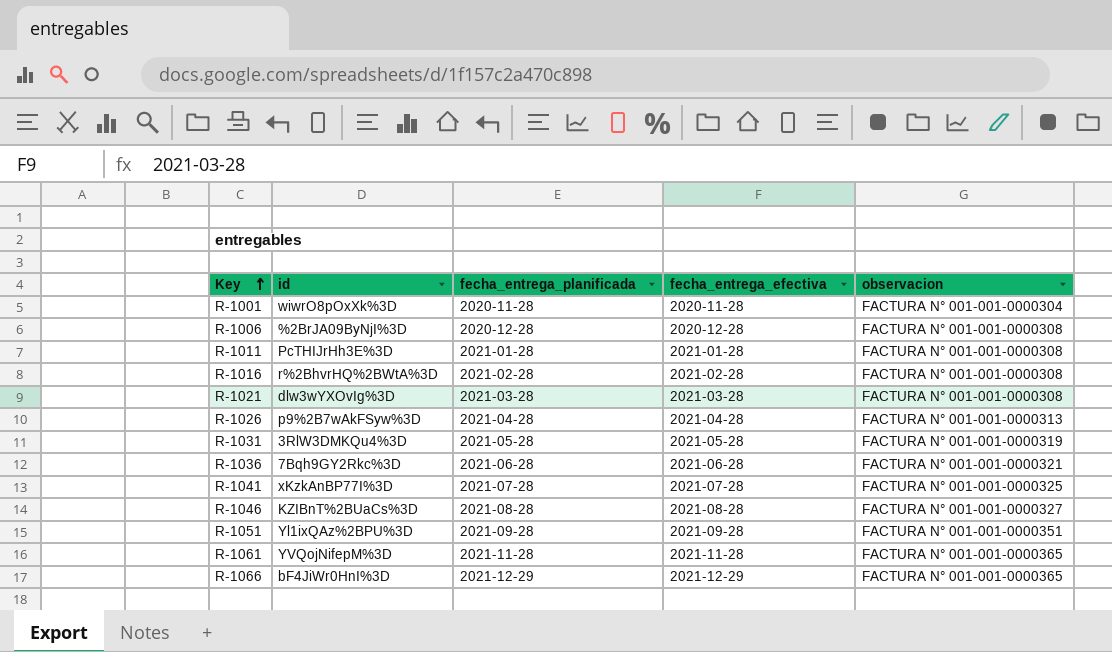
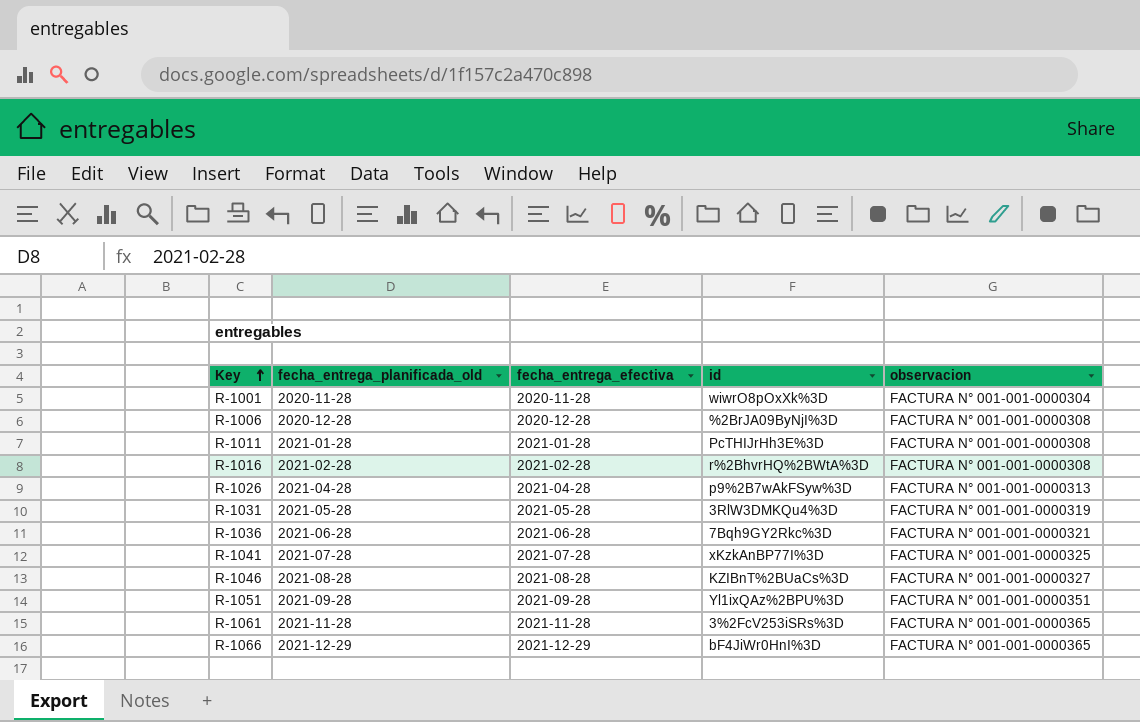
column name: fecha_entrega_planificada -> fecha_entrega_planificada_old
column id | position: 2 -> 4
row R-1021: dlw3wYXOvIg%3D | 2021-03-28 | 2021-03-28 | FACTURA N° 001-001-0000308 -> none
R-1061 | id: YVQojNifepM%3D -> 3%2FcV253iSRs%3D

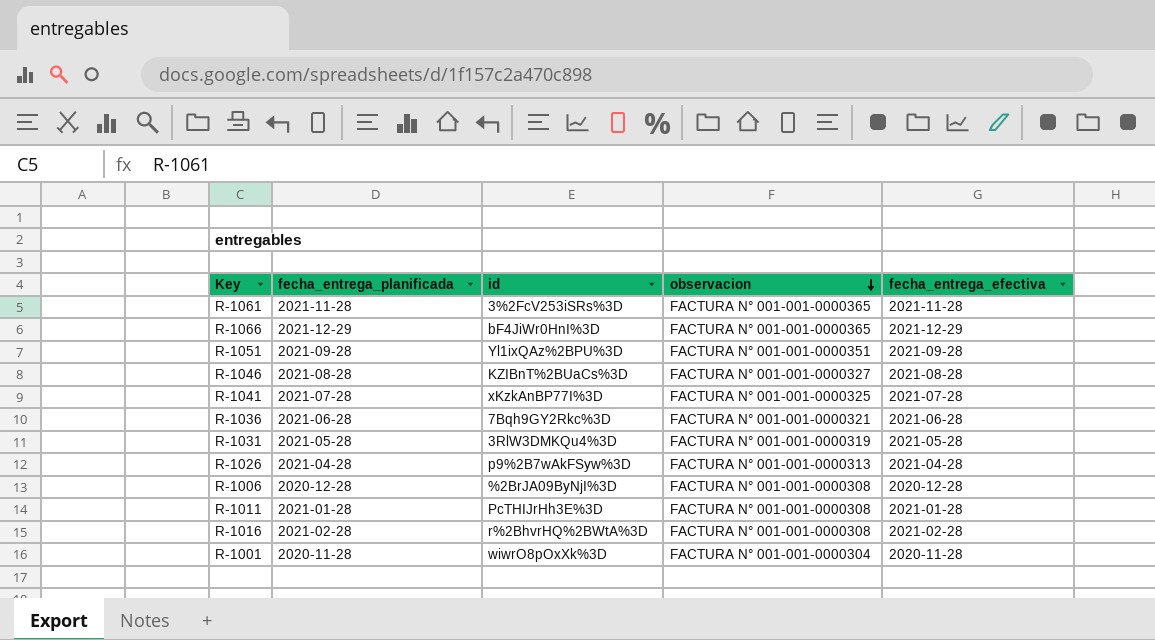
row order: Key ascending -> observacion descending
column name: fecha_entrega_planificada_old -> fecha_entrega_planificada
column fecha_entrega_efectiva | position: 3 -> 5

